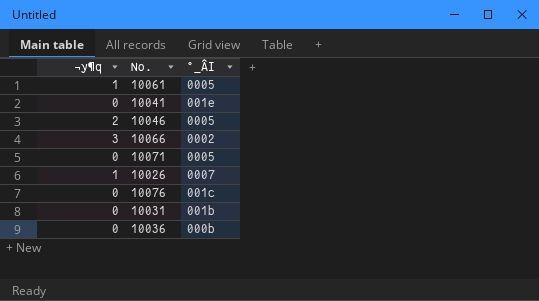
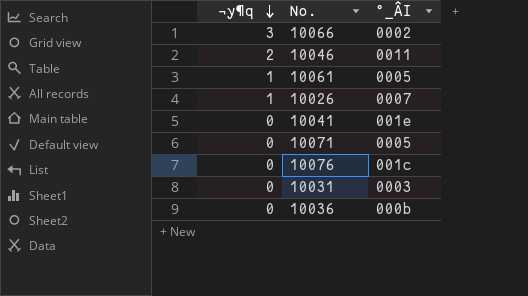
row order: none -> ¬y¶q descending
10046 | °_ÂI: 0005 -> 0011
10031 | °_ÂI: 001b -> 0003

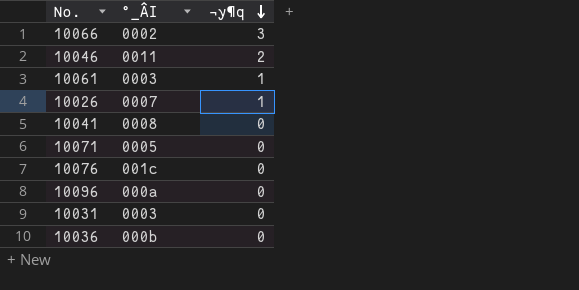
column ¬y¶q | position: 1 -> 3
10061 | °_ÂI: 0005 -> 0003
10041 | °_ÂI: 001e -> 0008
row 10096: none -> 000a | 0

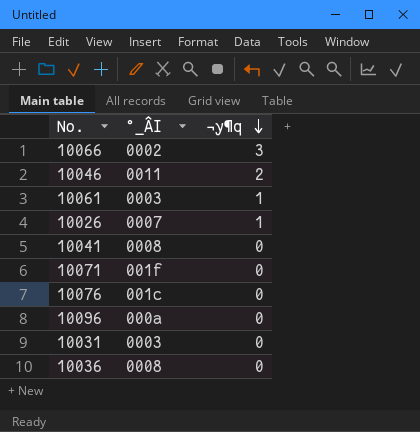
10071 | °_ÂI: 0005 -> 001f
10036 | °_ÂI: 000b -> 0008

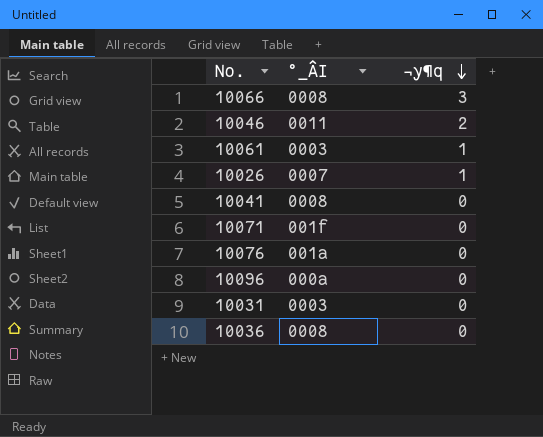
10066 | °_ÂI: 0002 -> 0008
10076 | °_ÂI: 001c -> 001a

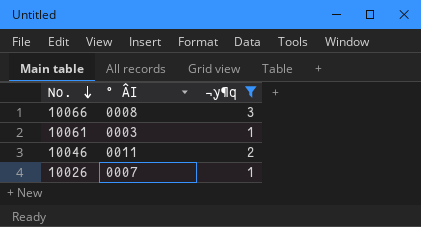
filter: none -> ¬y¶q != 0
row order: ¬y¶q descending -> No. descending
column name: °_ÂI -> ° ÂI

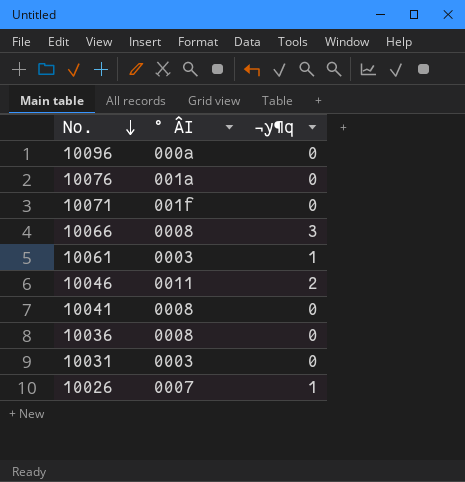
filter: ¬y¶q != 0 -> none

